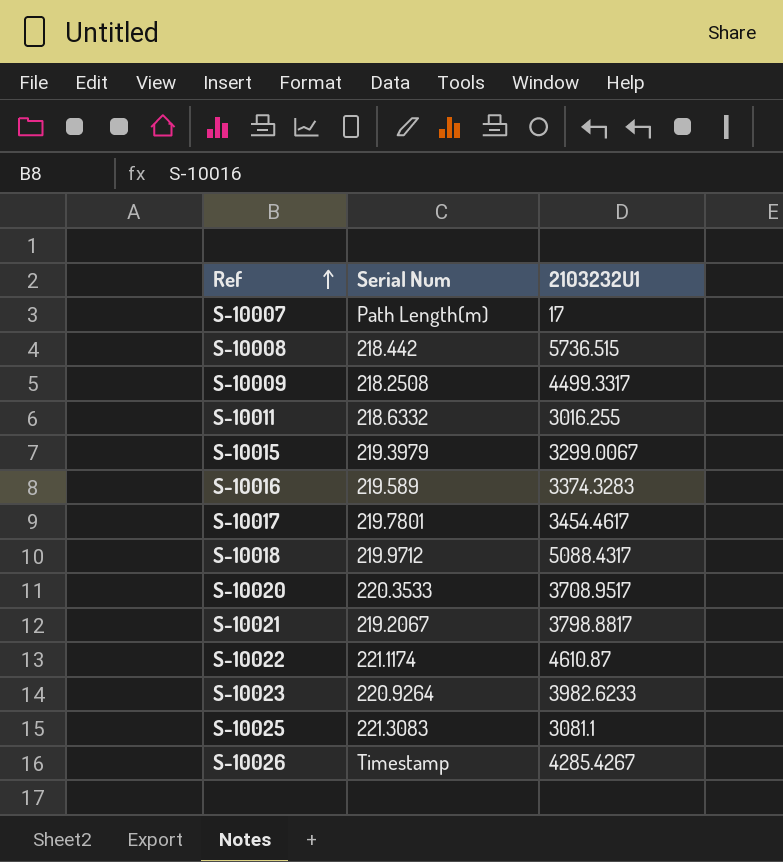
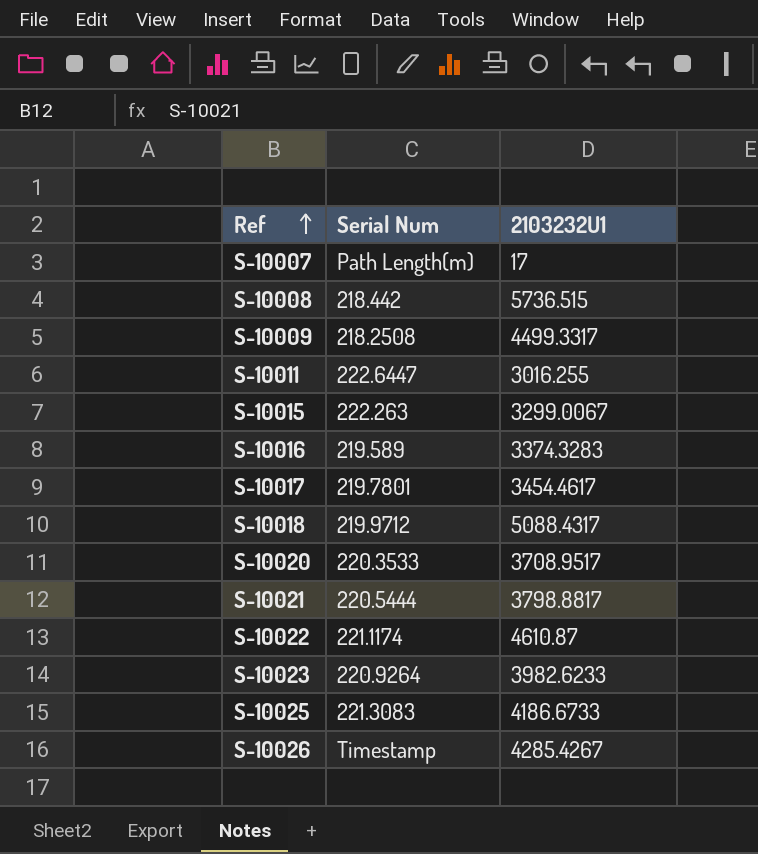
S-10011 | Serial Num: 218.6332 -> 222.6447
S-10015 | Serial Num: 219.3979 -> 222.263
S-10021 | Serial Num: 219.2067 -> 220.5444
S-10025 | 2103232U1: 3081.1 -> 4186.6733

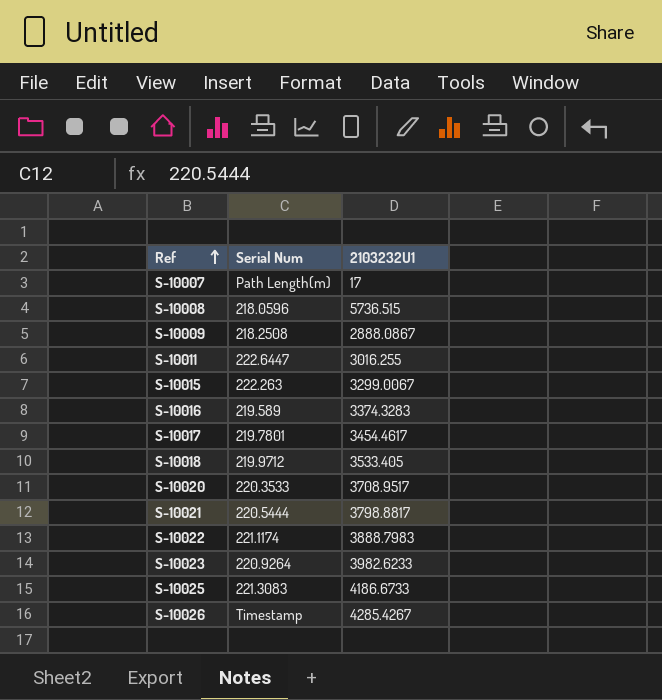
S-10008 | Serial Num: 218.442 -> 218.0596
S-10009 | 2103232U1: 4499.3317 -> 2888.0867
S-10018 | 2103232U1: 5088.4317 -> 3533.405
S-10022 | 2103232U1: 4610.87 -> 3888.7983

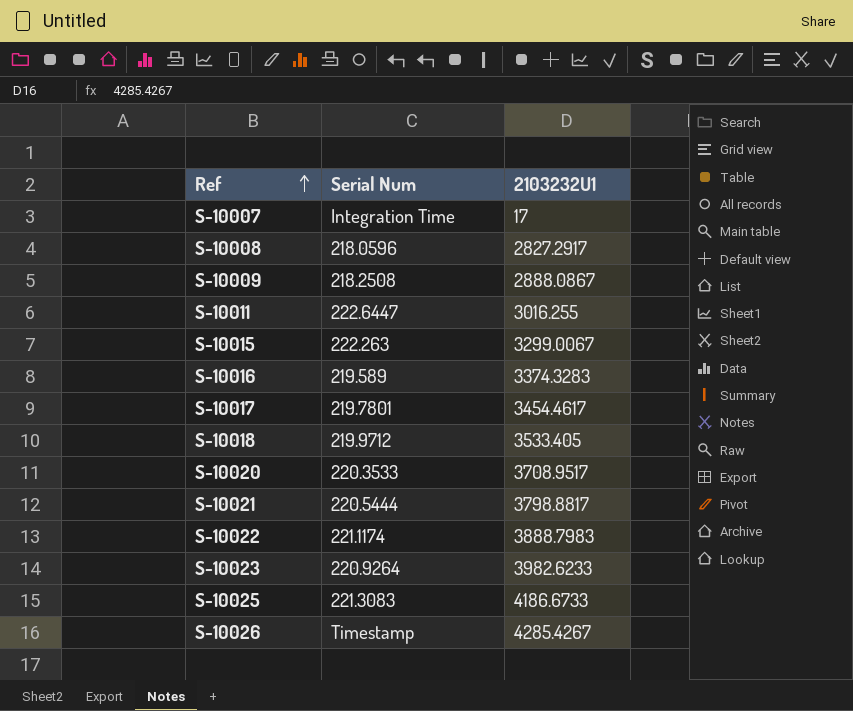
S-10007 | Serial Num: Path Length(m) -> Integration Time
S-10008 | 2103232U1: 5736.515 -> 2827.2917

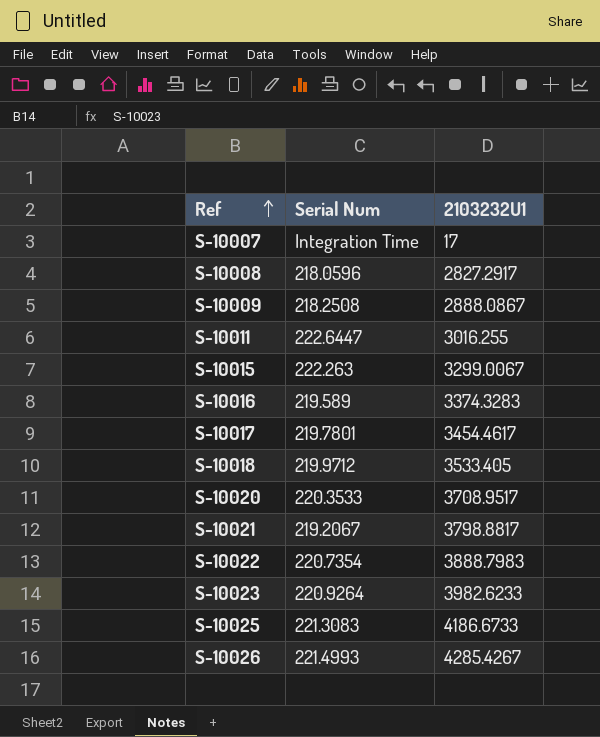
S-10021 | Serial Num: 220.5444 -> 219.2067
S-10022 | Serial Num: 221.1174 -> 220.7354
S-10026 | Serial Num: Timestamp -> 221.4993

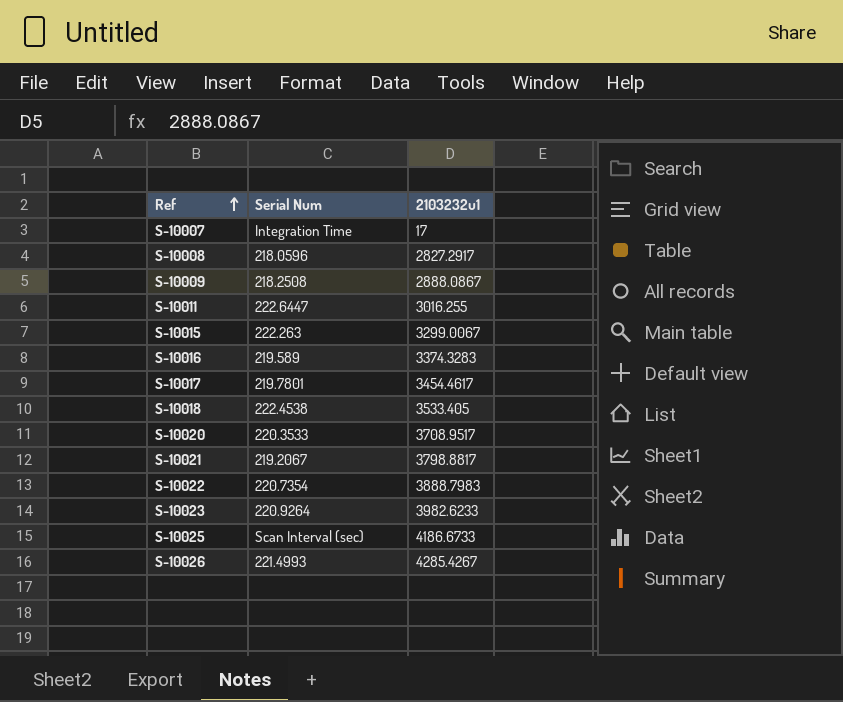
column name: 2103232U1 -> 2103232u1
S-10018 | Serial Num: 219.9712 -> 222.4538
S-10025 | Serial Num: 221.3083 -> Scan Interval (sec)

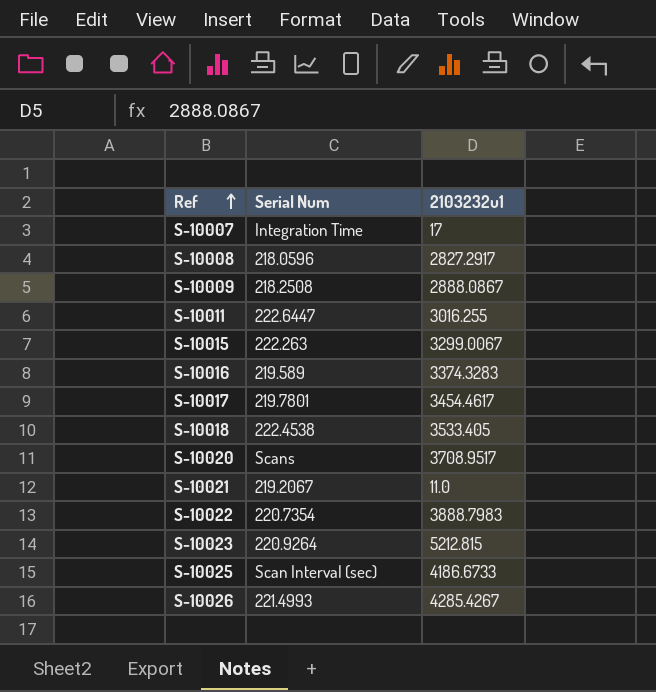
S-10020 | Serial Num: 220.3533 -> Scans
S-10021 | 2103232u1: 3798.8817 -> 11.0
S-10023 | 2103232u1: 3982.6233 -> 5212.815

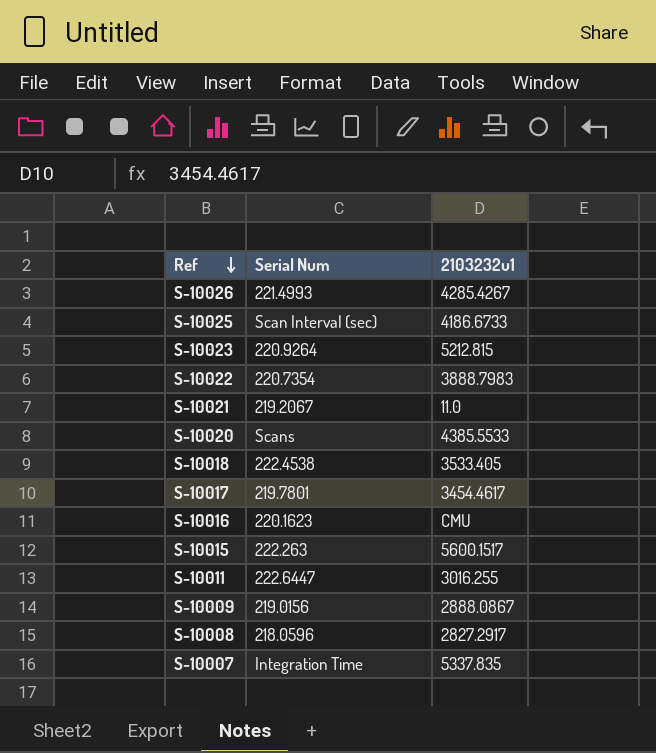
row order: Ref ascending -> Ref descending
S-10020 | 2103232u1: 3708.9517 -> 4385.5533
S-10016 | Serial Num: 219.589 -> 220.1623
S-10016 | 2103232u1: 3374.3283 -> CMU
S-10015 | 2103232u1: 3299.0067 -> 5600.1517
S-10009 | Serial Num: 218.2508 -> 219.0156
S-10007 | 2103232u1: 17 -> 5337.835

